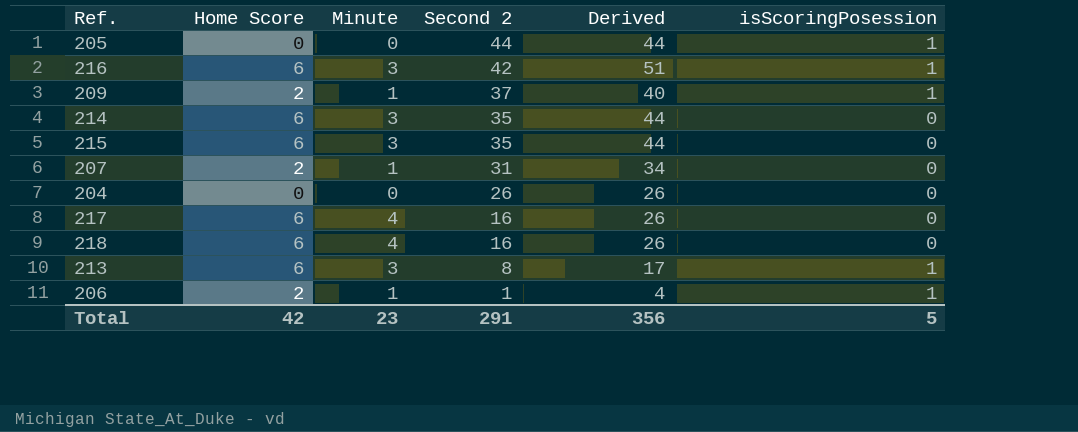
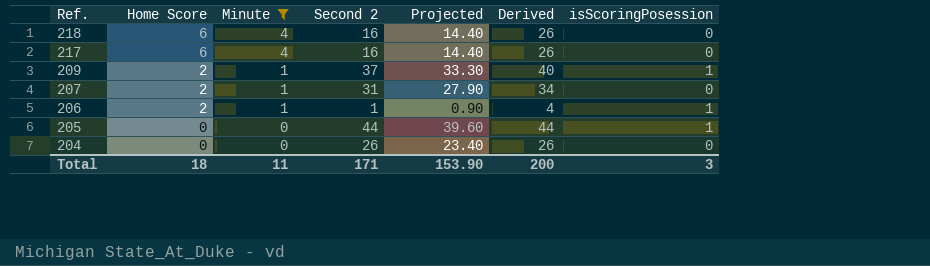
filter: none -> Minute != 3
row order: Second 2 descending -> Ref. descending
column Projected | formula: none -> [Second 2] * 0.9
Total | Home Score: 42 -> 18
Total | Minute: 23 -> 11
Total | Second 2: 291 -> 171
Total | Derived: 356 -> 200
Total | isScoringPosession: 5 -> 3

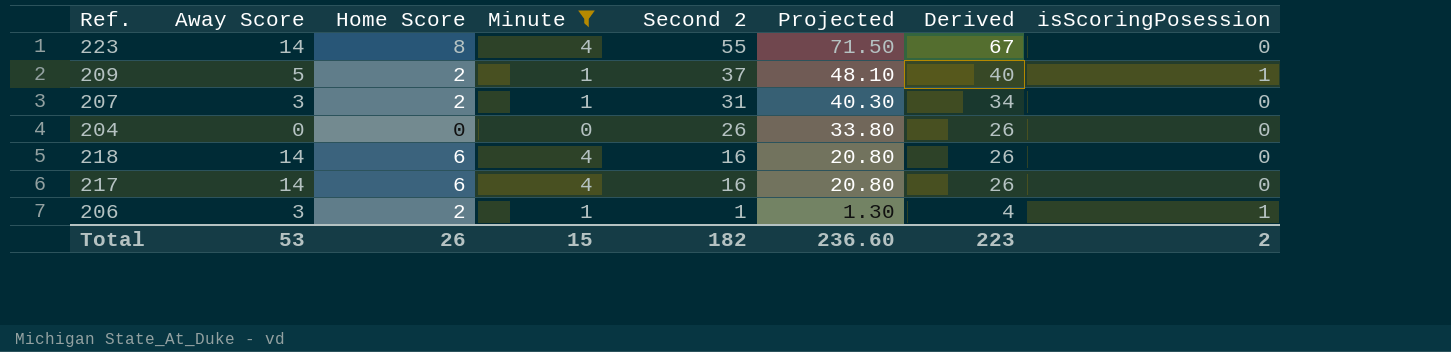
row order: Ref. descending -> Second 2 descending
column Away Score | position: none -> 2
column Projected | formula: [Second 2] * 0.9 -> [Second 2] * 1.3
row 205: 0 | 0 | 44 | 39.60 | 44 | 1 -> none
row 223: none -> 14 | 8 | 4 | 55 | 71.50 | 67 | 0
Total | Home Score: 18 -> 26
Total | Minute: 11 -> 15
Total | Second 2: 171 -> 182
Total | Projected: 153.90 -> 236.60
Total | Derived: 200 -> 223
Total | isScoringPosession: 3 -> 2

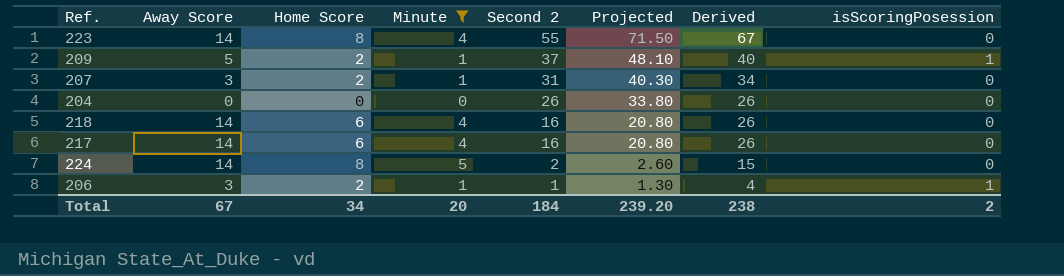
row 224: none -> 14 | 8 | 5 | 2 | 2.60 | 15 | 0
Total | Away Score: 53 -> 67
Total | Home Score: 26 -> 34
Total | Minute: 15 -> 20
Total | Second 2: 182 -> 184
Total | Projected: 236.60 -> 239.20
Total | Derived: 223 -> 238

